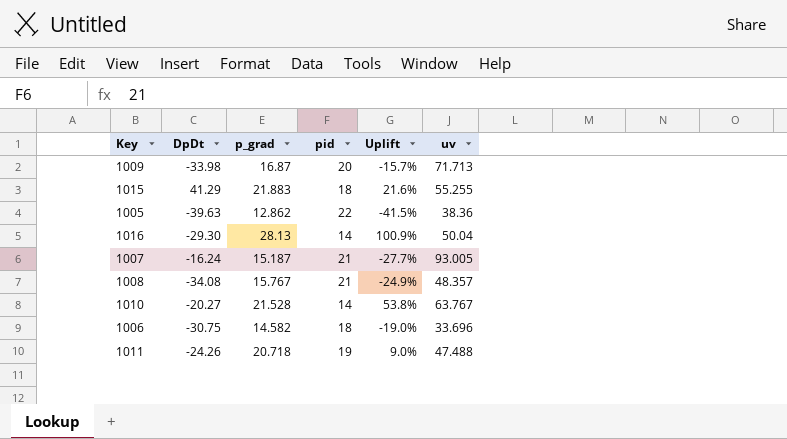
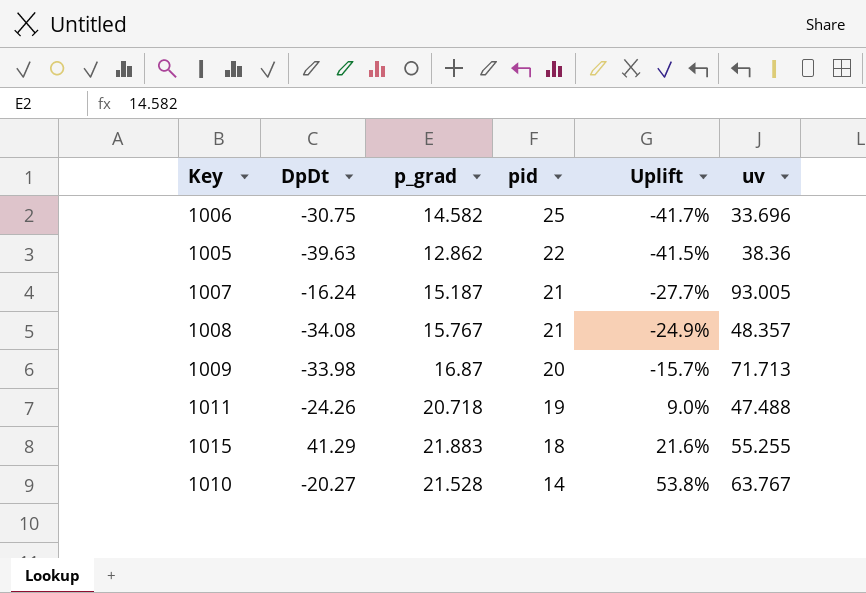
row order: none -> pid descending
row 1016: -29.30 | 28.13 | 14 | 100.9% | 50.04 -> none
1006 | pid: 18 -> 25
1006 | Uplift: -19.0% -> -41.7%

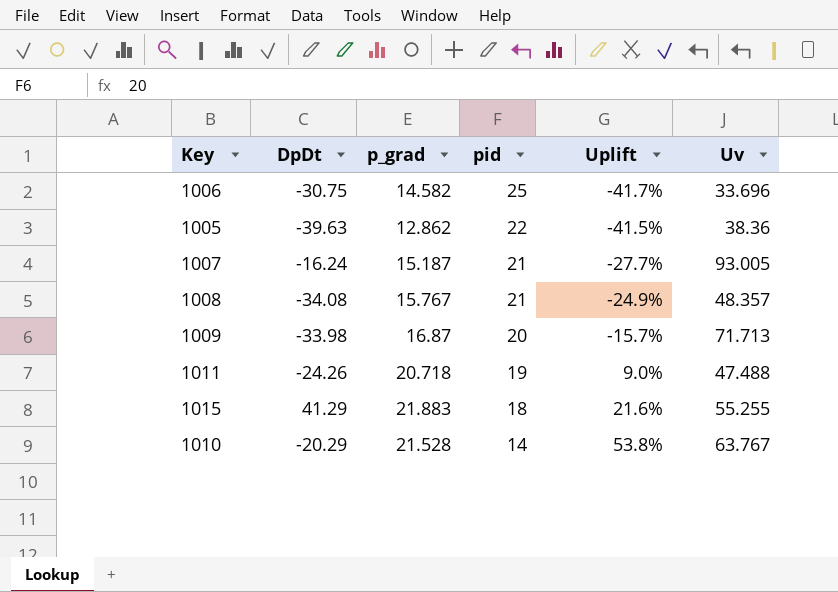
column name: uv -> Uv
1010 | DpDt: -20.27 -> -20.29

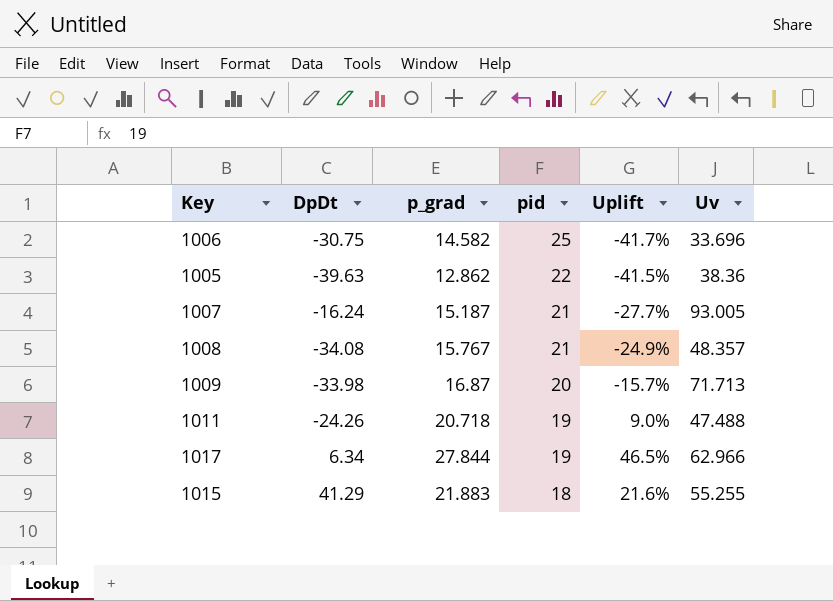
row 1010: -20.29 | 21.528 | 14 | 53.8% | 63.767 -> none
row 1017: none -> 6.34 | 27.844 | 19 | 46.5% | 62.966

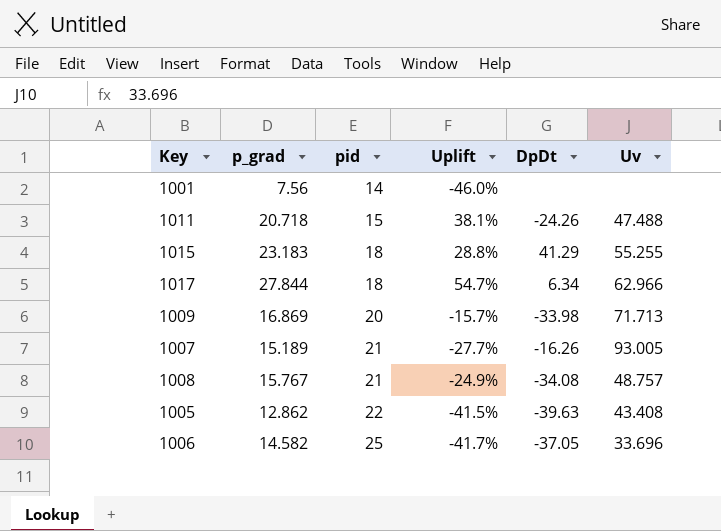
row order: pid descending -> pid ascending
column DpDt | position: 2 -> 5
row 1001: none -> 7.56 | 14 | -46.0% | none | none
1011 | pid: 19 -> 15
1011 | Uplift: 9.0% -> 38.1%
1015 | p_grad: 21.883 -> 23.183
1015 | Uplift: 21.6% -> 28.8%
1017 | pid: 19 -> 18
1017 | Uplift: 46.5% -> 54.7%
1009 | p_grad: 16.87 -> 16.869
1007 | p_grad: 15.187 -> 15.189
1007 | DpDt: -16.24 -> -16.26
1008 | Uv: 48.357 -> 48.757
1005 | Uv: 38.36 -> 43.408
1006 | DpDt: -30.75 -> -37.05

